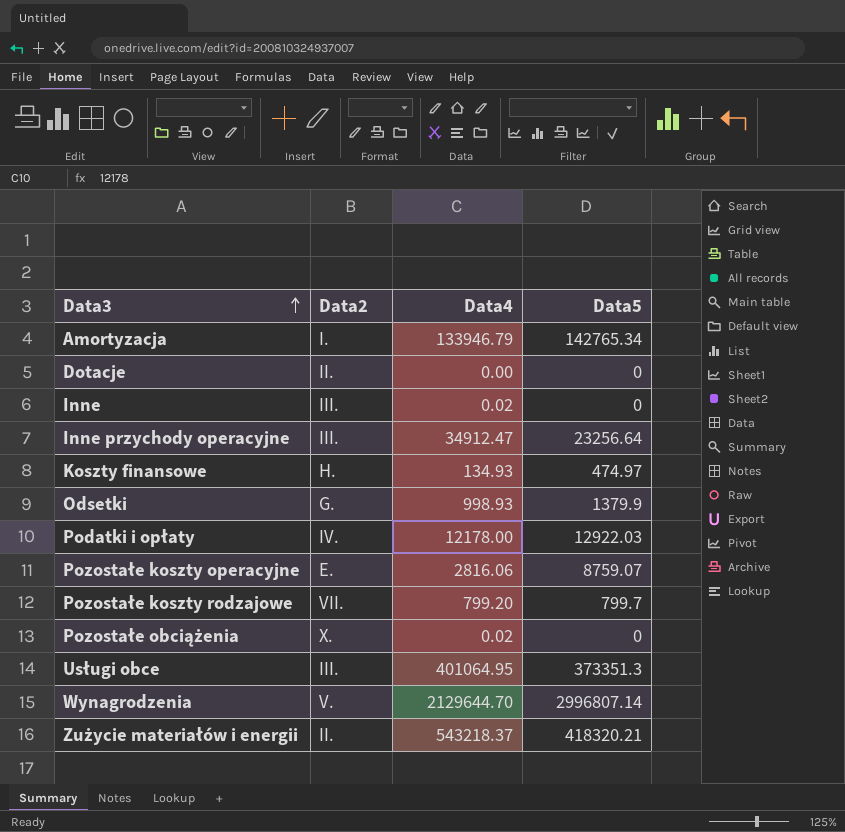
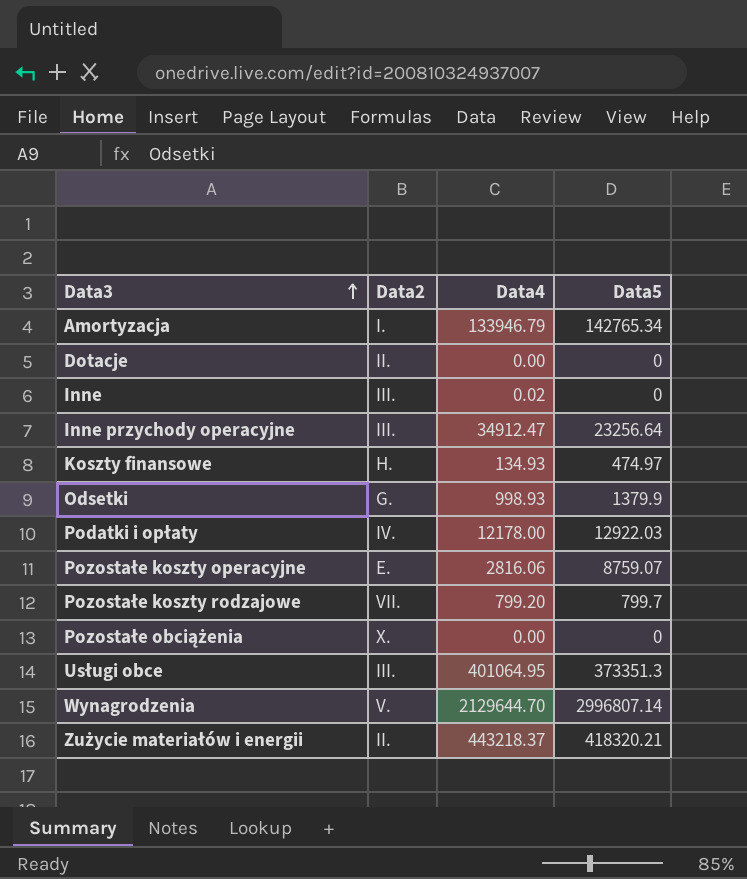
Pozostałe obciążenia | Data4: 0.02 -> 0.00
Zużycie materiałów i energii | Data4: 543218.37 -> 443218.37

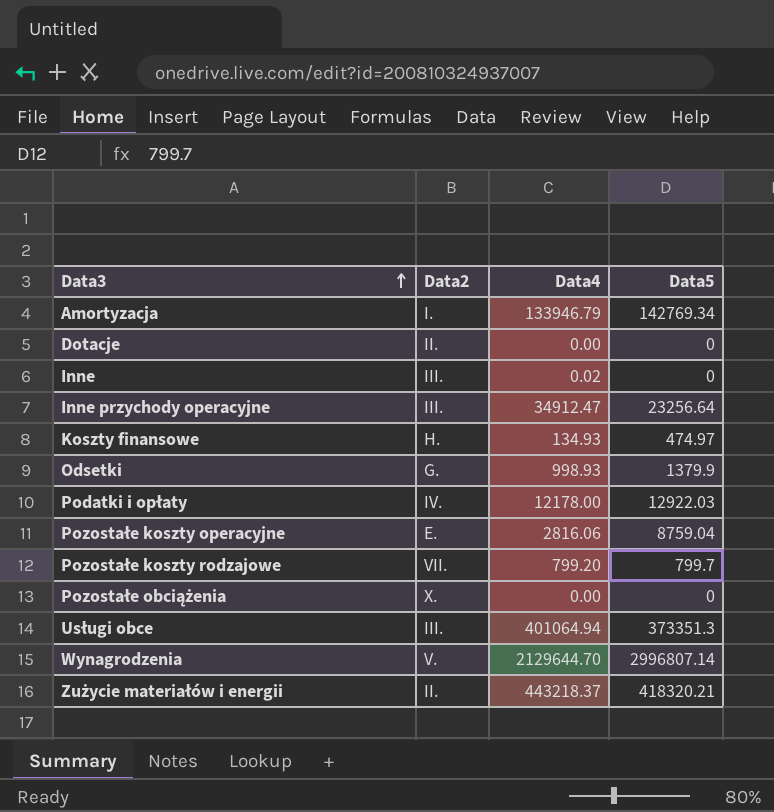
Amortyzacja | Data5: 142765.34 -> 142769.34
Pozostałe koszty operacyjne | Data5: 8759.07 -> 8759.04
Usługi obce | Data4: 401064.95 -> 401064.94

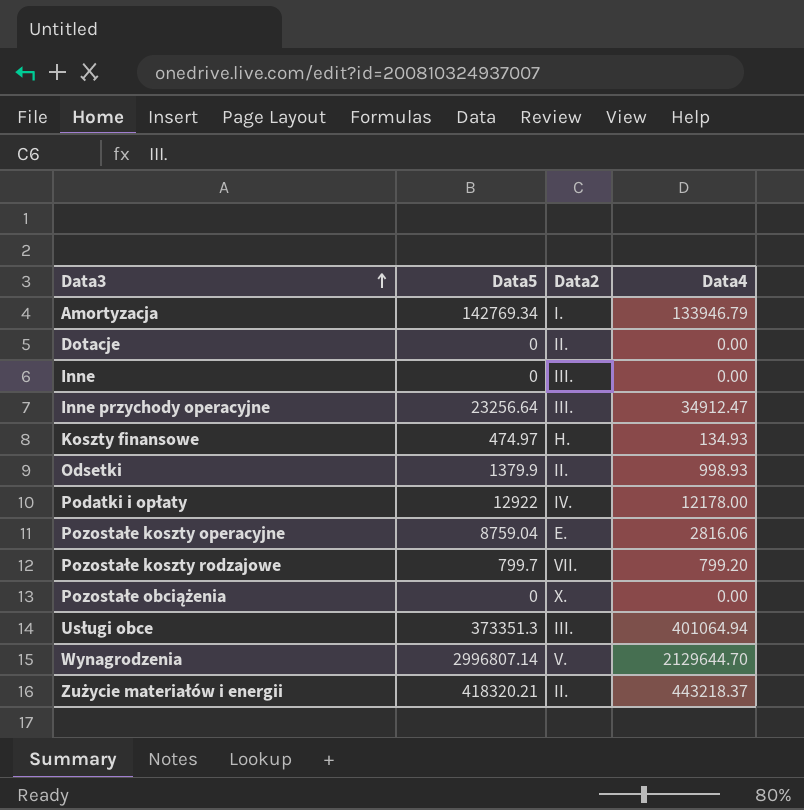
column Data5 | position: 4 -> 2
Inne | Data4: 0.02 -> 0.00
Odsetki | Data2: G. -> II.
Podatki i opłaty | Data5: 12922.03 -> 12922

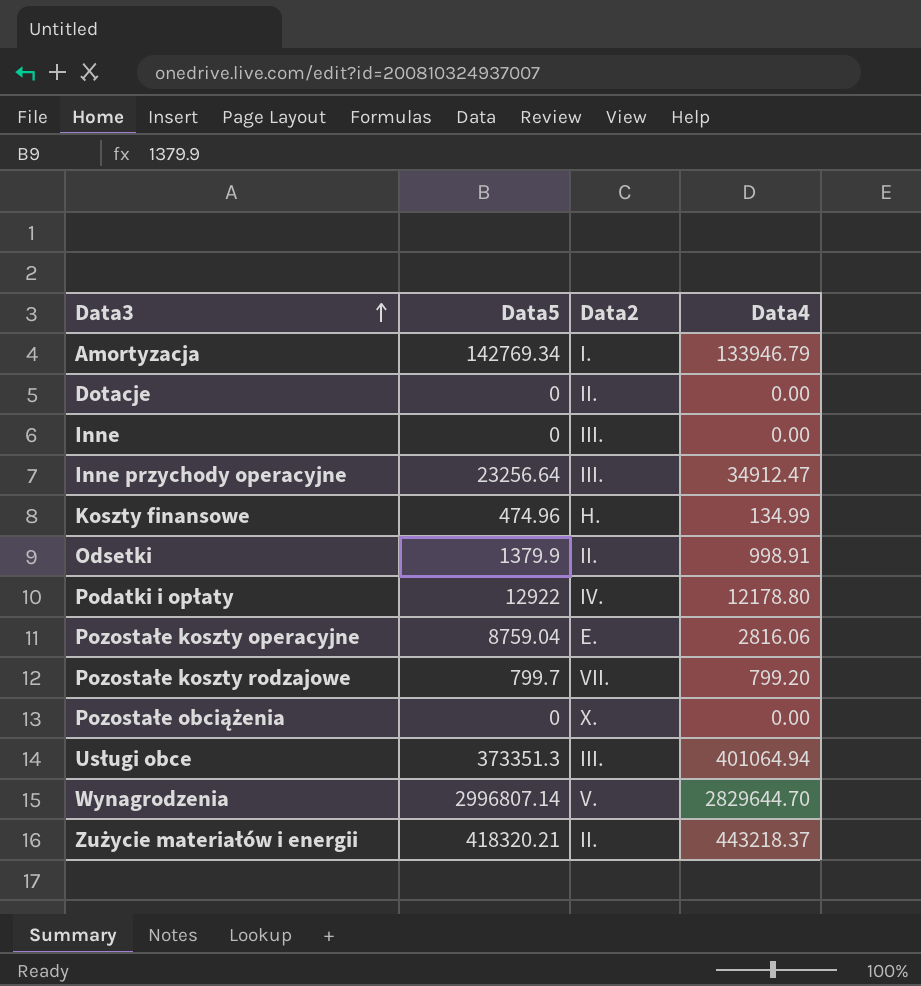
Koszty finansowe | Data5: 474.97 -> 474.96
Koszty finansowe | Data4: 134.93 -> 134.99
Odsetki | Data4: 998.93 -> 998.91
Podatki i opłaty | Data4: 12178.00 -> 12178.80
Wynagrodzenia | Data4: 2129644.70 -> 2829644.70

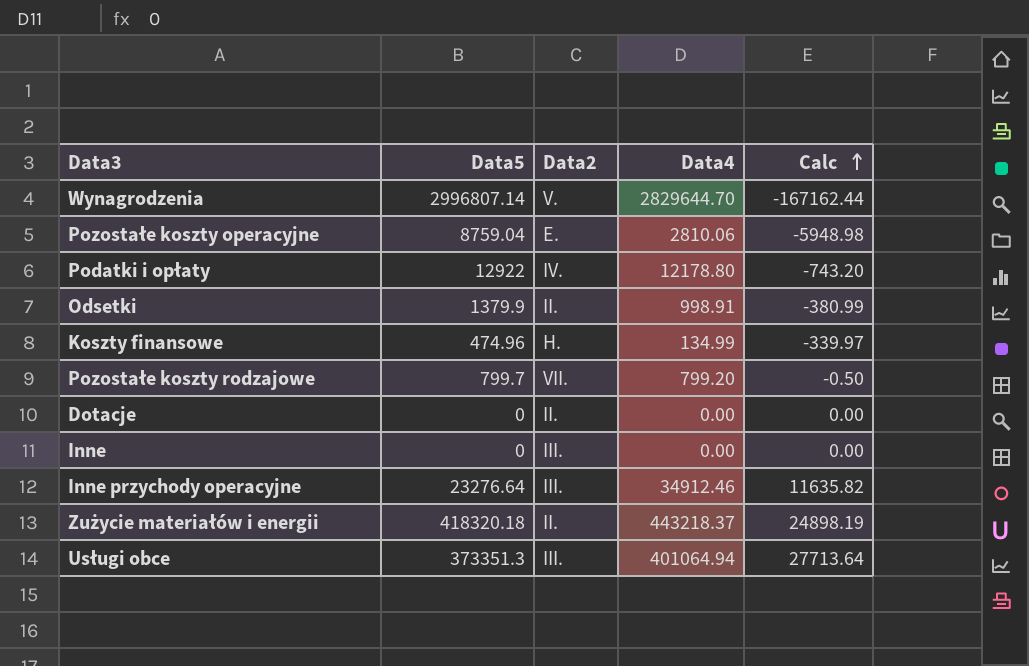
row order: Data3 ascending -> Calc ascending
column Calc | formula: none -> [Data4] - [Data5]
row Amortyzacja: 142769.34 | I. | 133946.79 -> none
row Pozostałe obciążenia: 0 | X. | 0.00 -> none
Pozostałe koszty operacyjne | Data4: 2816.06 -> 2810.06
Inne przychody operacyjne | Data5: 23256.64 -> 23276.64
Inne przychody operacyjne | Data4: 34912.47 -> 34912.46
Zużycie materiałów i energii | Data5: 418320.21 -> 418320.18

